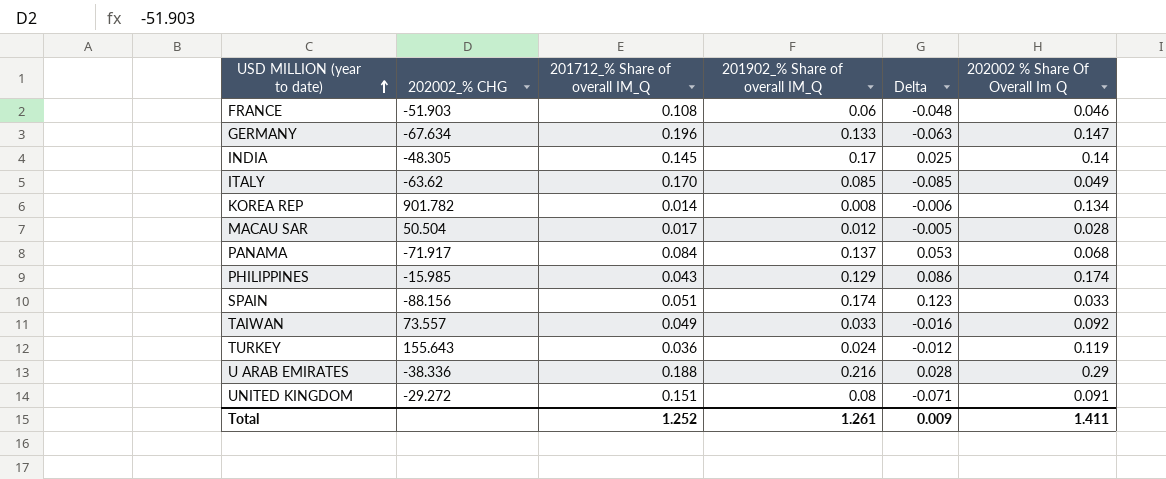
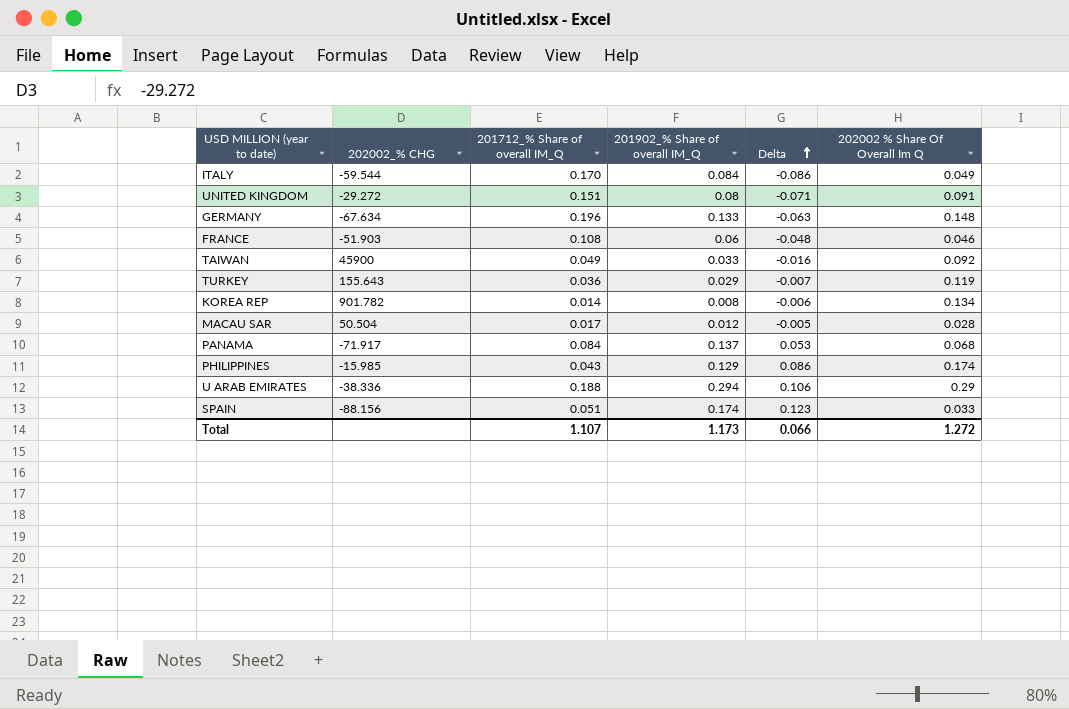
row order: USD MILLION (year to date) ascending -> Delta ascending
row INDIA: -48.305 | 0.145 | 0.17 | 0.025 | 0.14 -> none
ITALY | 202002_% CHG: -63.62 -> -59.544
ITALY | 201902_% Share of overall IM_Q: 0.085 -> 0.084
ITALY | Delta: -0.085 -> -0.086
GERMANY | 202002 % Share Of Overall Im Q: 0.147 -> 0.148
TAIWAN | 202002_% CHG: 73.557 -> 45900
TURKEY | 201902_% Share of overall IM_Q: 0.024 -> 0.029
TURKEY | Delta: -0.012 -> -0.007
U ARAB EMIRATES | 201902_% Share of overall IM_Q: 0.216 -> 0.294
U ARAB EMIRATES | Delta: 0.028 -> 0.106
Total | 201712_% Share of overall IM_Q: 1.252 -> 1.107
Total | 201902_% Share of overall IM_Q: 1.261 -> 1.173
Total | Delta: 0.009 -> 0.066
Total | 202002 % Share Of Overall Im Q: 1.411 -> 1.272

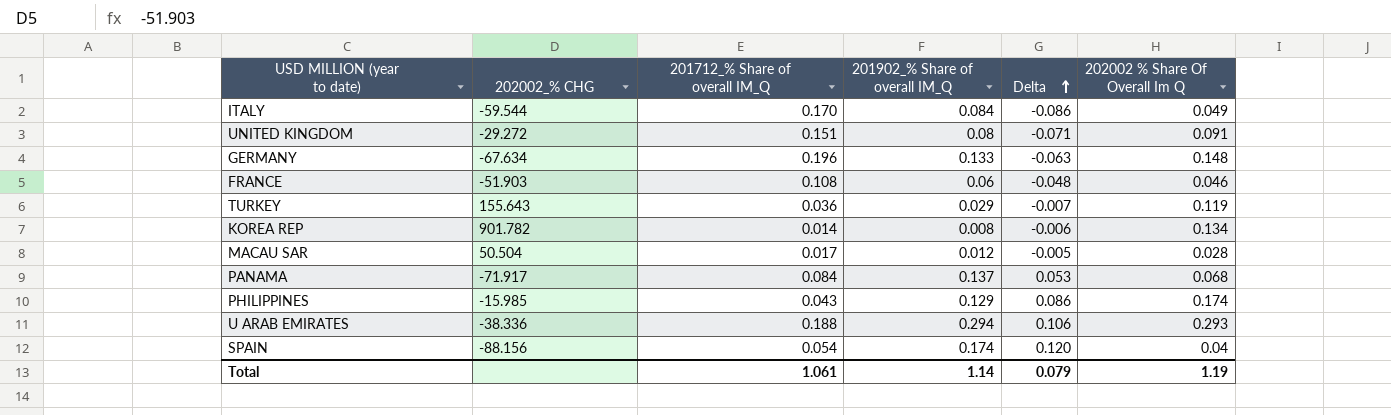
row TAIWAN: 45900 | 0.049 | 0.033 | -0.016 | 0.092 -> none
U ARAB EMIRATES | 202002 % Share Of Overall Im Q: 0.29 -> 0.293
SPAIN | 201712_% Share of overall IM_Q: 0.051 -> 0.054
SPAIN | Delta: 0.123 -> 0.120
SPAIN | 202002 % Share Of Overall Im Q: 0.033 -> 0.04
Total | 201712_% Share of overall IM_Q: 1.107 -> 1.061
Total | 201902_% Share of overall IM_Q: 1.173 -> 1.14
Total | Delta: 0.066 -> 0.079
Total | 202002 % Share Of Overall Im Q: 1.272 -> 1.19

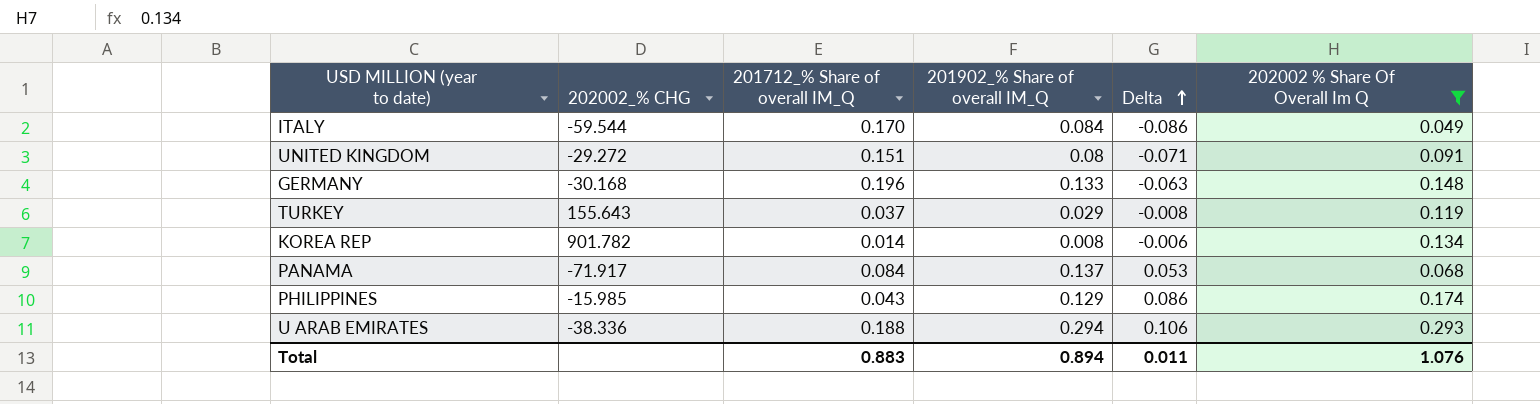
filter: none -> 202002 % Share Of Overall Im Q >= 0.049
GERMANY | 202002_% CHG: -67.634 -> -30.168
TURKEY | 201712_% Share of overall IM_Q: 0.036 -> 0.037
TURKEY | Delta: -0.007 -> -0.008
Total | 201712_% Share of overall IM_Q: 1.061 -> 0.883
Total | 201902_% Share of overall IM_Q: 1.14 -> 0.894
Total | Delta: 0.079 -> 0.011
Total | 202002 % Share Of Overall Im Q: 1.19 -> 1.076

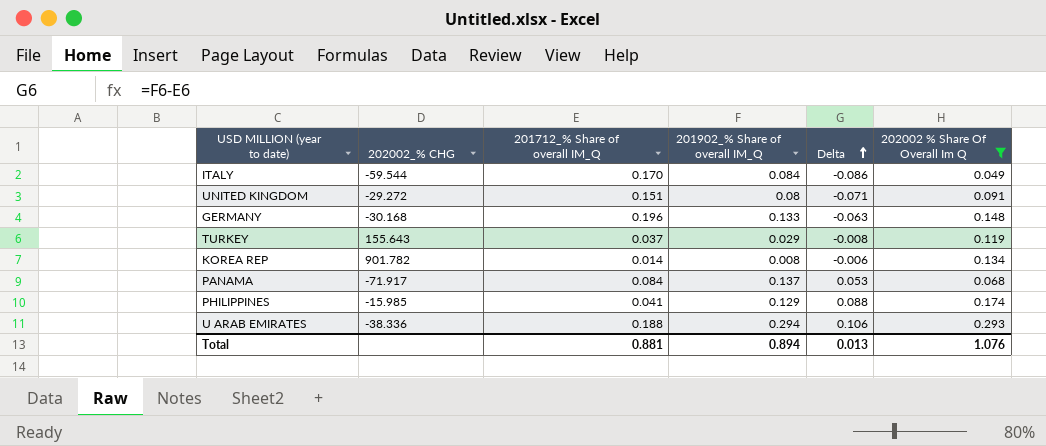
PHILIPPINES | 201712_% Share of overall IM_Q: 0.043 -> 0.041
PHILIPPINES | Delta: 0.086 -> 0.088
Total | 201712_% Share of overall IM_Q: 0.883 -> 0.881
Total | Delta: 0.011 -> 0.013

